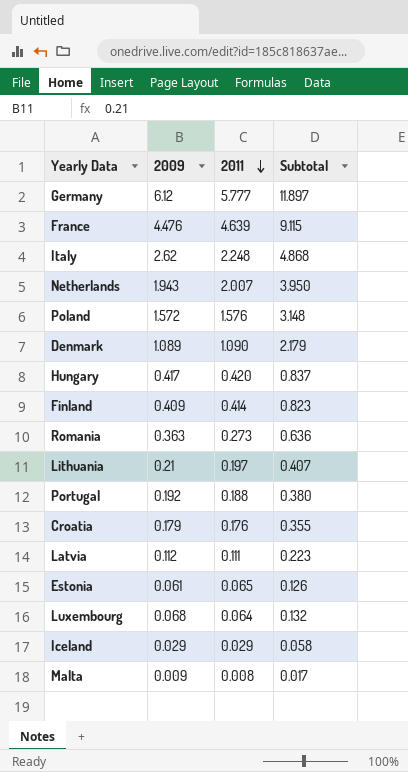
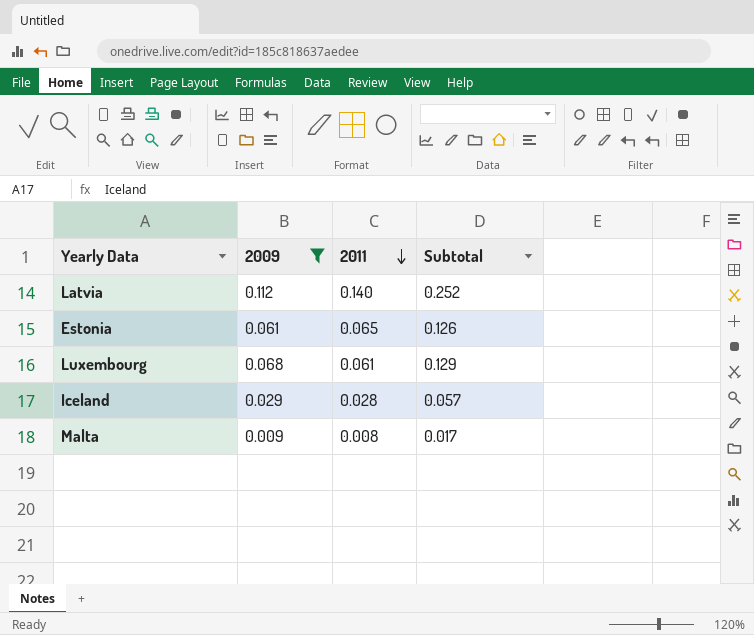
filter: none -> 2009 <= 0.112
Latvia | 2011: 0.111 -> 0.140
Latvia | Subtotal: 0.223 -> 0.252
Luxembourg | 2011: 0.064 -> 0.061
Luxembourg | Subtotal: 0.132 -> 0.129
Iceland | 2011: 0.029 -> 0.028
Iceland | Subtotal: 0.058 -> 0.057

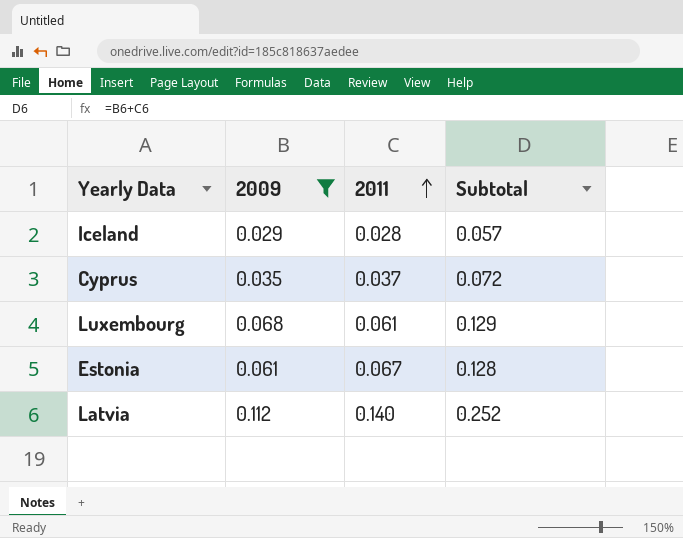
row order: 2011 descending -> 2011 ascending
row Malta: 0.009 | 0.008 | 0.017 -> none
row Cyprus: none -> 0.035 | 0.037 | 0.072
Estonia | 2011: 0.065 -> 0.067
Estonia | Subtotal: 0.126 -> 0.128

